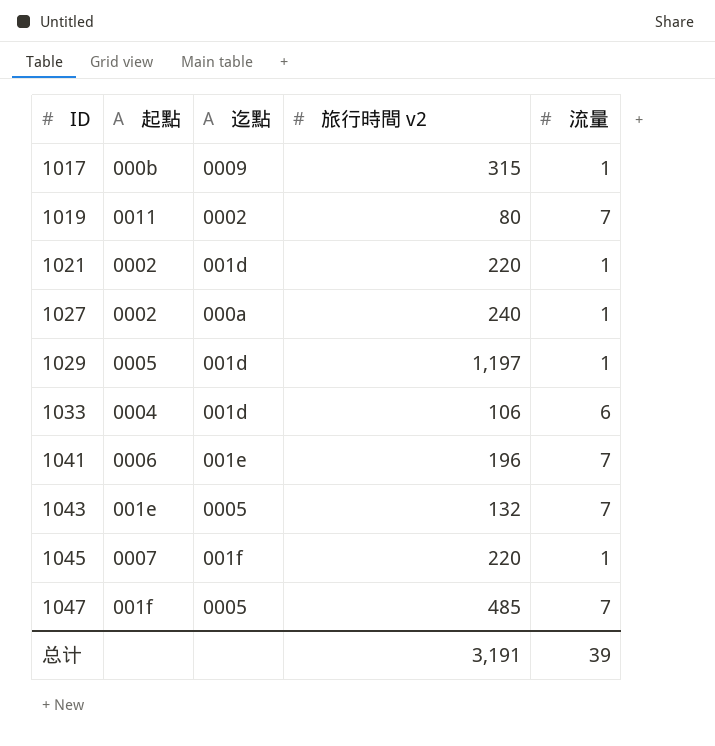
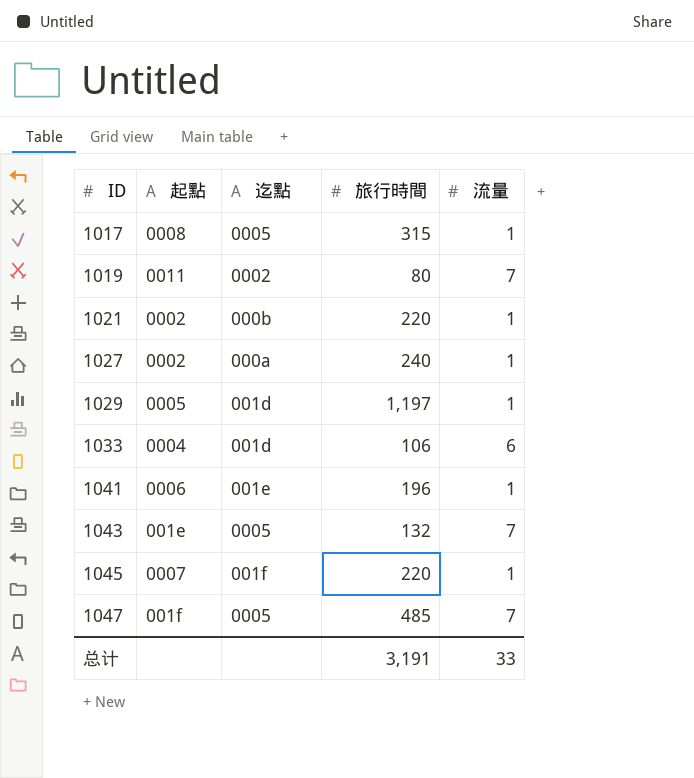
column name: 旅行時間 v2 -> 旅行時間
1017 | 起點: 000b -> 0008
1017 | 迄點: 0009 -> 0005
1021 | 迄點: 001d -> 000b
1041 | 流量: 7 -> 1
总计 | 流量: 39 -> 33

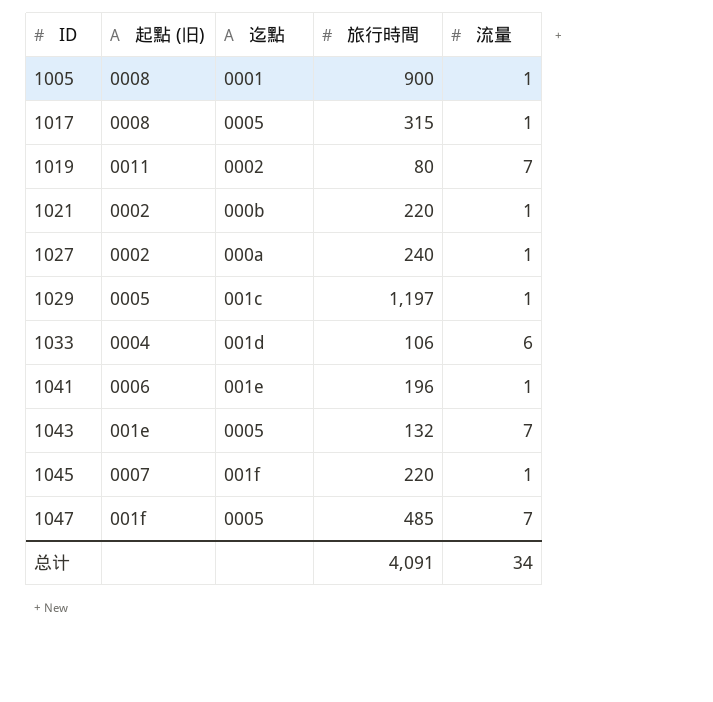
column name: 起點 -> 起點 (旧)
row 1005: none -> 0008 | 0001 | 900 | 1
1029 | 迄點: 001d -> 001c
总计 | 旅行時間: 3,191 -> 4,091
总计 | 流量: 33 -> 34

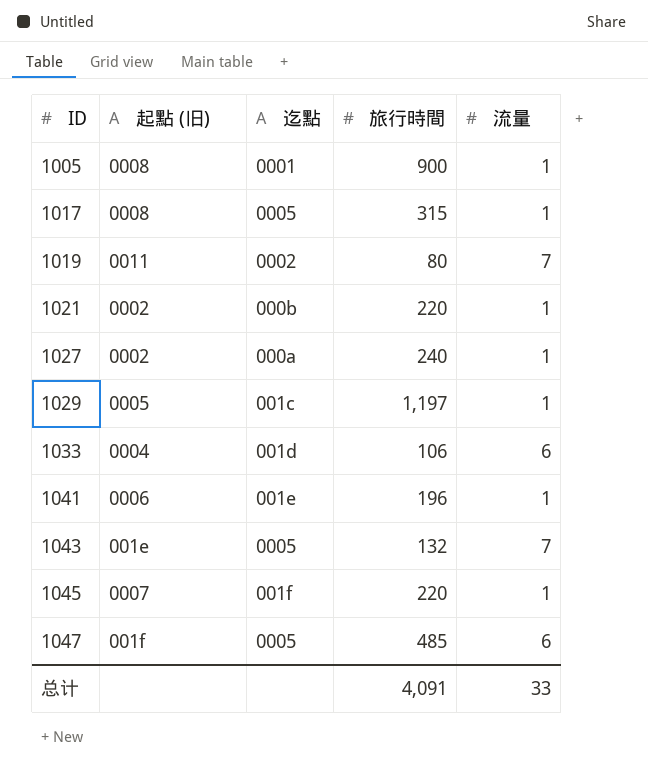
1047 | 流量: 7 -> 6
总计 | 流量: 34 -> 33

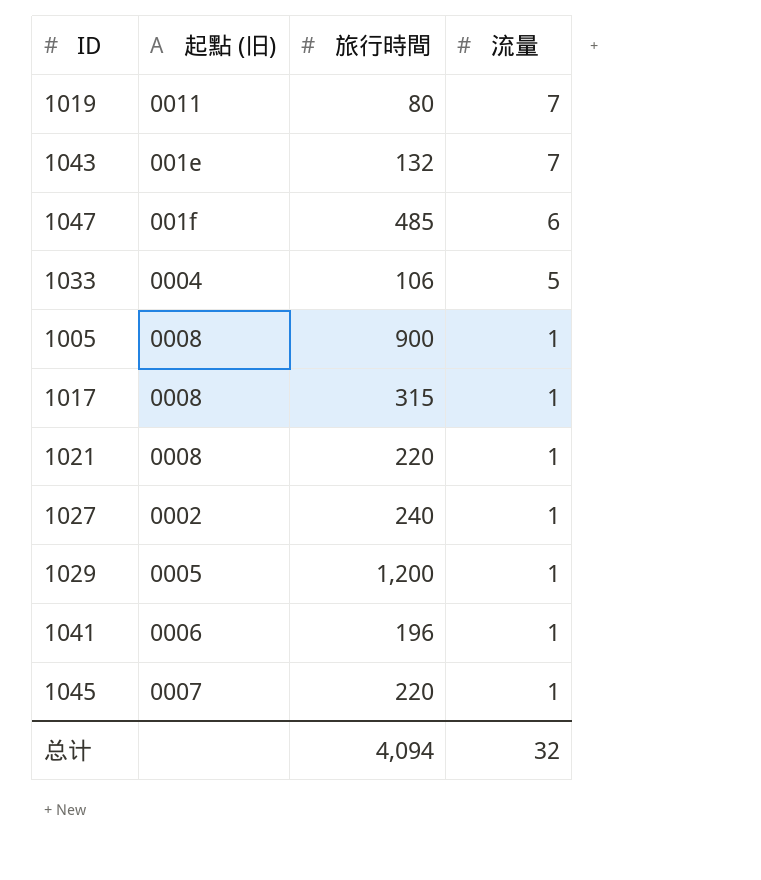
row order: ID ascending -> 流量 descending
column 迄點 | position: 3 -> none
1033 | 流量: 6 -> 5
1021 | 起點 (旧): 0002 -> 0008
1029 | 旅行時間: 1,197 -> 1,200
总计 | 旅行時間: 4,091 -> 4,094
总计 | 流量: 33 -> 32

